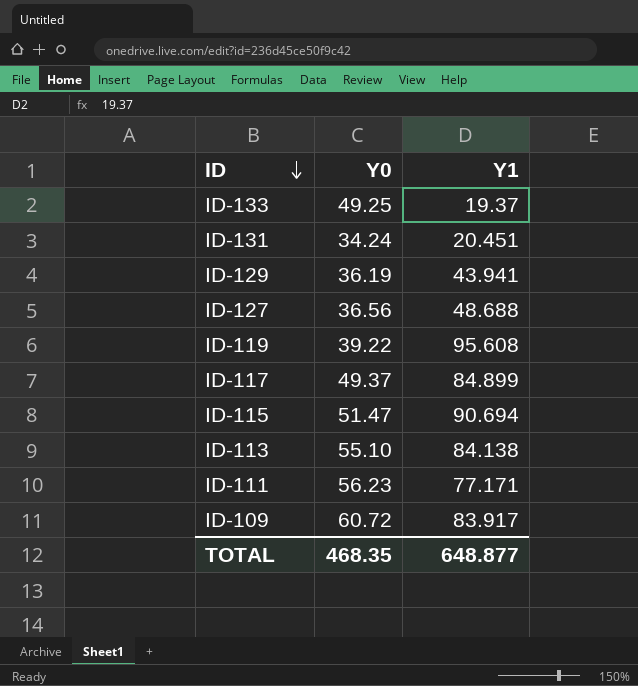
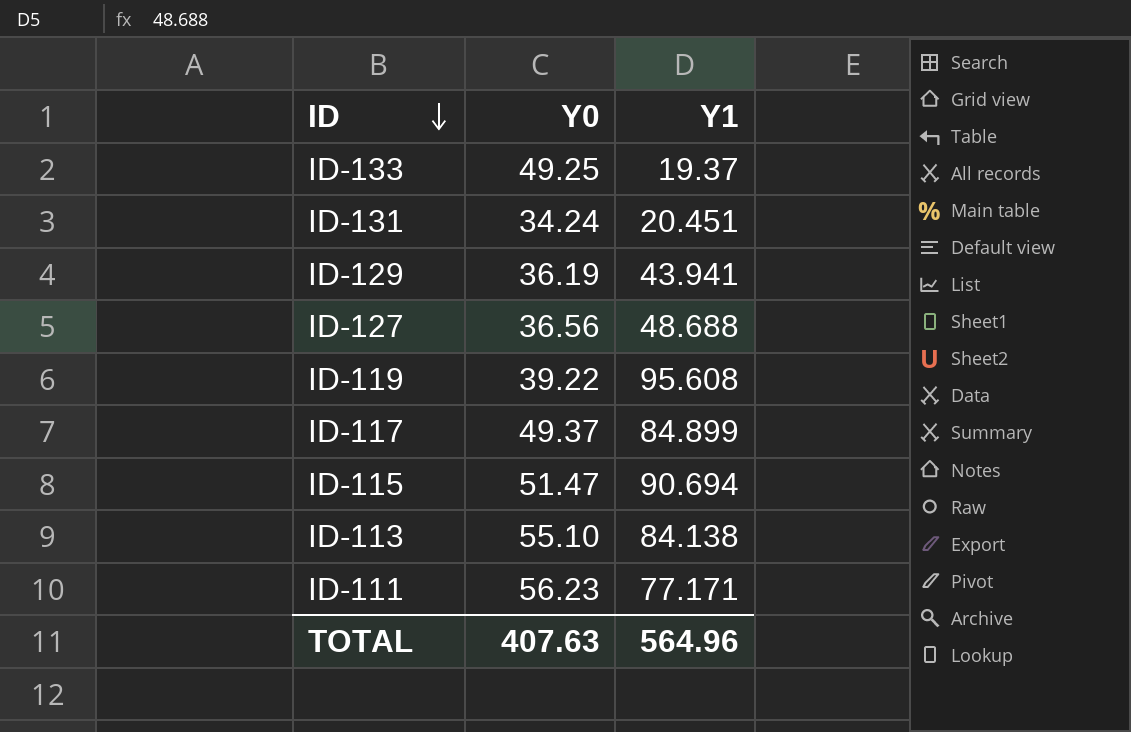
row ID-109: 60.72 | 83.917 -> none
TOTAL | Y0: 468.35 -> 407.63
TOTAL | Y1: 648.877 -> 564.96

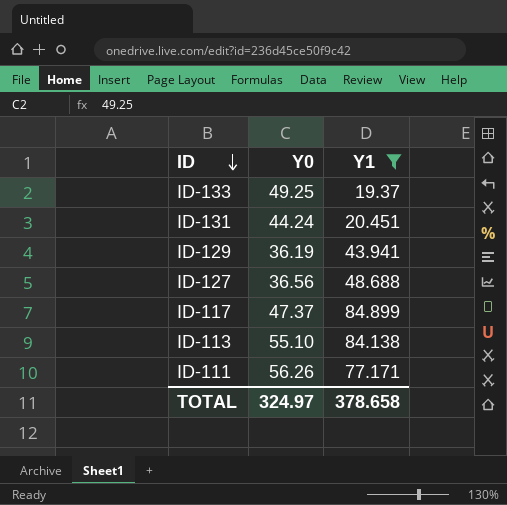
filter: none -> Y1 <= 84.899
ID-131 | Y0: 34.24 -> 44.24
ID-117 | Y0: 49.37 -> 47.37
ID-111 | Y0: 56.23 -> 56.26
TOTAL | Y0: 407.63 -> 324.97
TOTAL | Y1: 564.96 -> 378.658

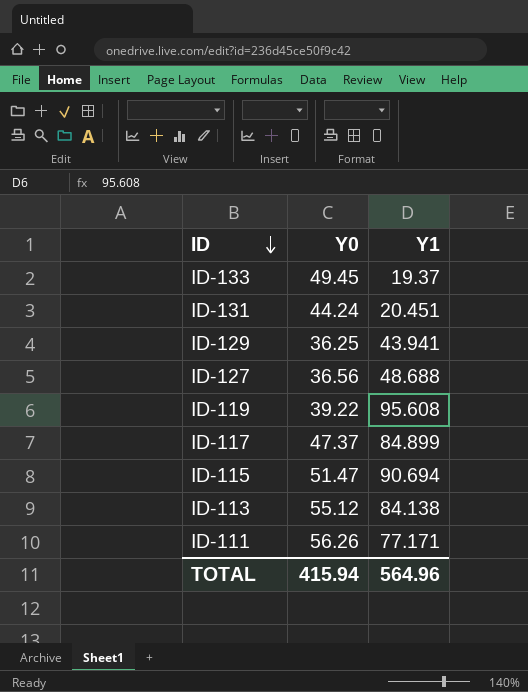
filter: Y1 <= 84.899 -> none
ID-133 | Y0: 49.25 -> 49.45
ID-129 | Y0: 36.19 -> 36.25
ID-113 | Y0: 55.10 -> 55.12
TOTAL | Y0: 324.97 -> 415.94
TOTAL | Y1: 378.658 -> 564.96

